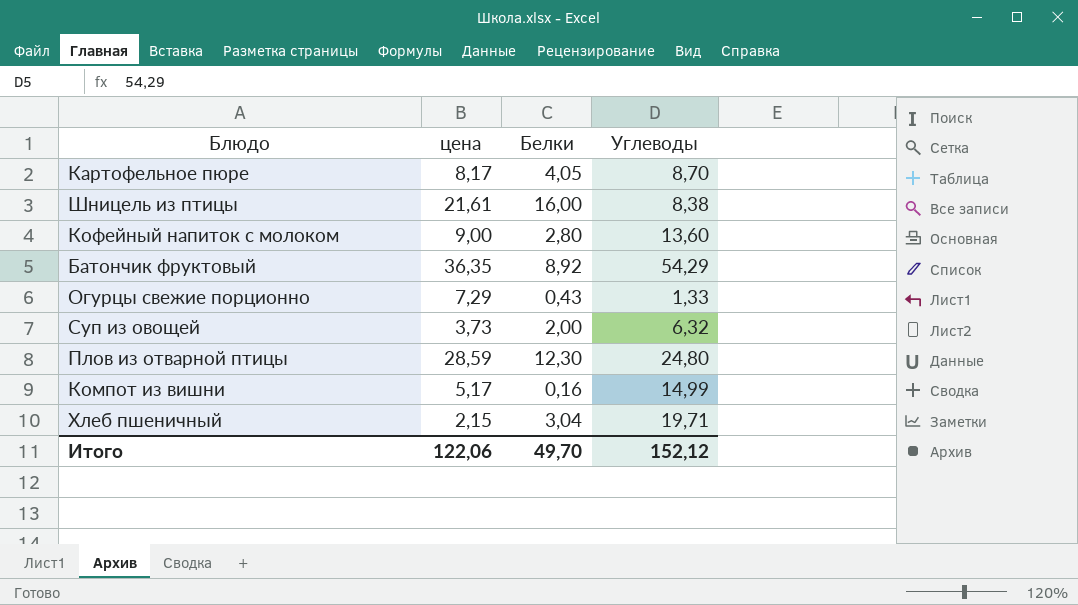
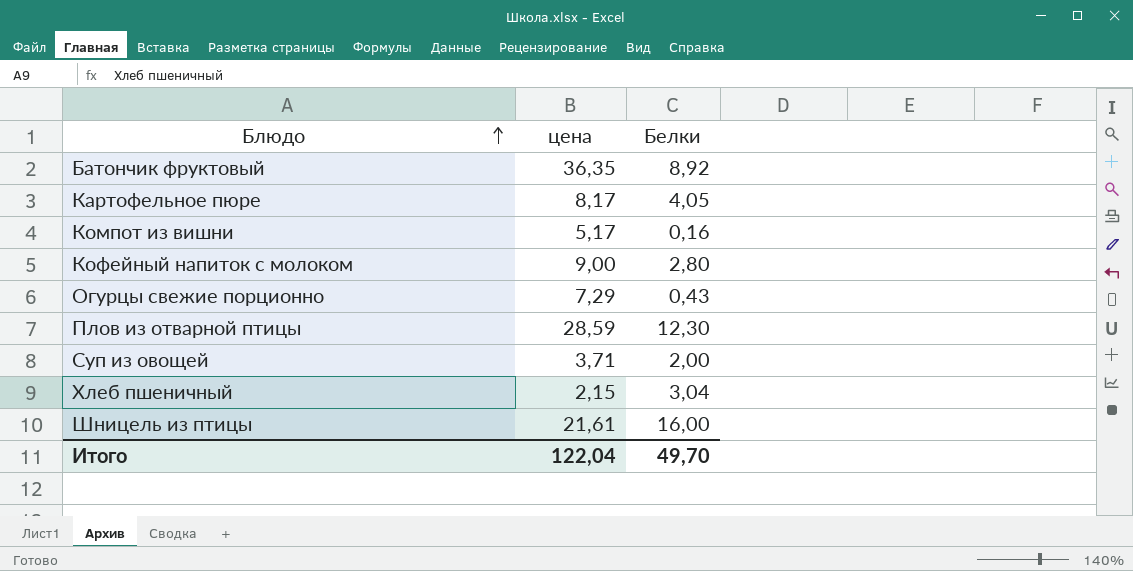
row order: none -> Блюдо ascending
column Углеводы | position: 4 -> none
Суп из овощей | цена: 3,73 -> 3,71
Итого | цена: 122,06 -> 122,04

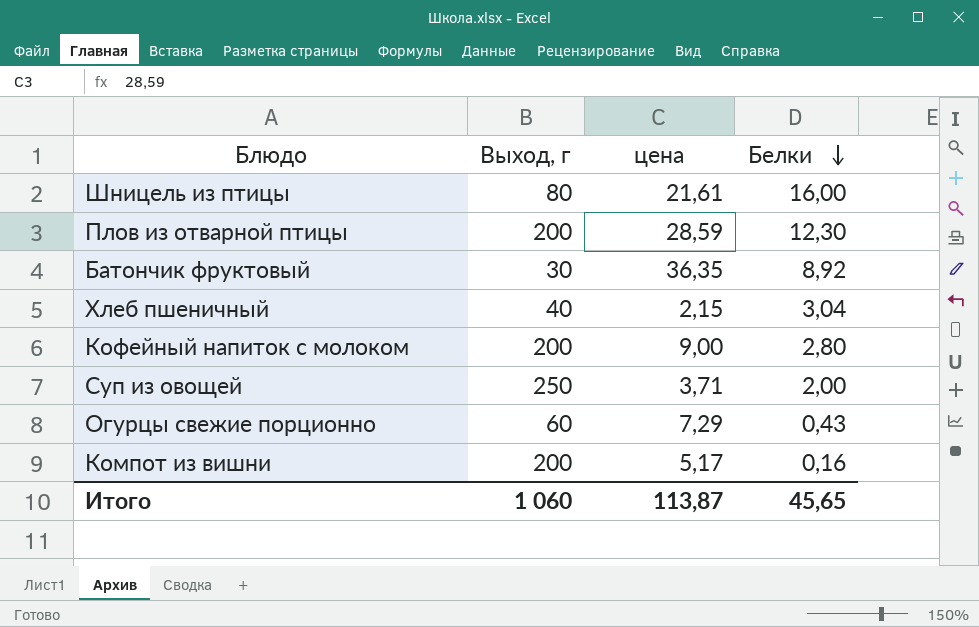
row order: Блюдо ascending -> Белки descending
column Выход, г | position: none -> 2
row Картофельное пюре: 8,17 | 4,05 -> none
Итого | цена: 122,04 -> 113,87
Итого | Белки: 49,70 -> 45,65

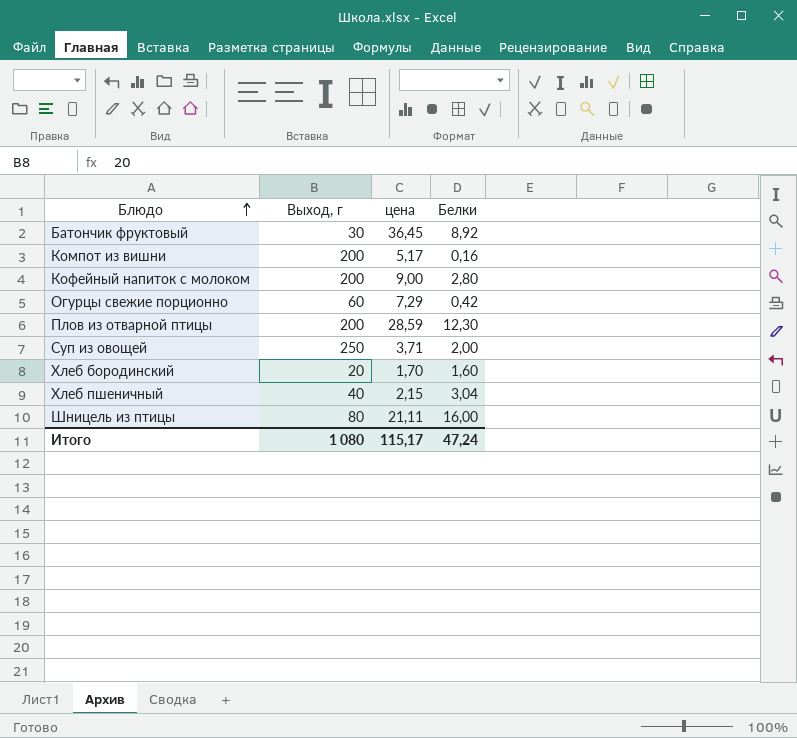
row order: Белки descending -> Блюдо ascending
Батончик фруктовый | цена: 36,35 -> 36,45
Огурцы свежие порционно | Белки: 0,43 -> 0,42
row Хлеб бородинский: none -> 20 | 1,70 | 1,60
Шницель из птицы | цена: 21,61 -> 21,11
Итого | Выход, г: 1 060 -> 1 080
Итого | цена: 113,87 -> 115,17
Итого | Белки: 45,65 -> 47,24

